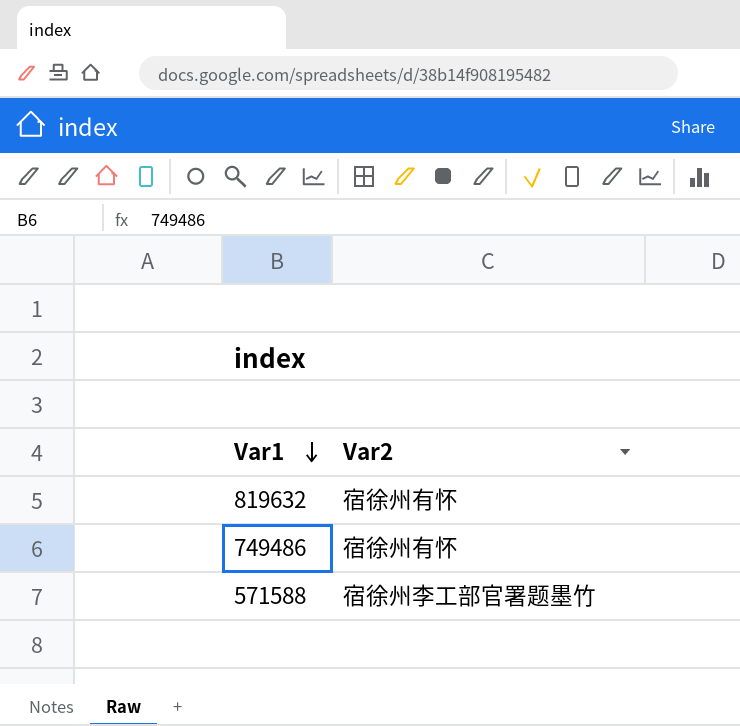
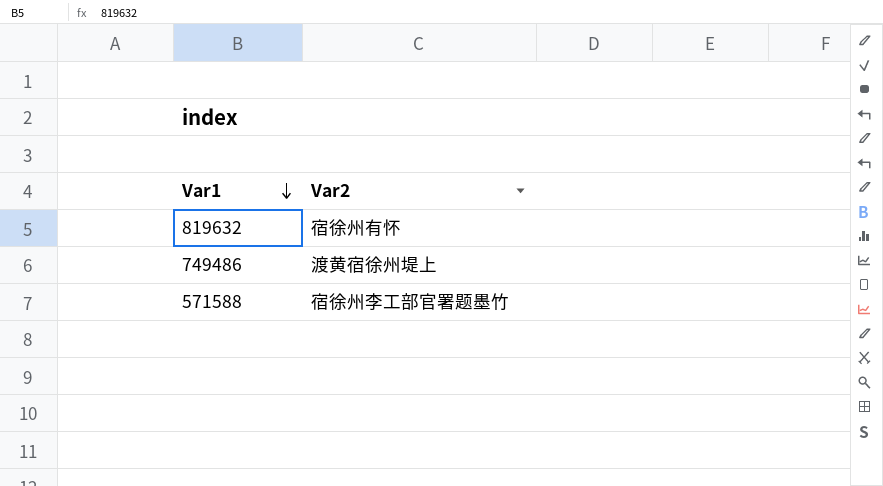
749486 | Var2: 宿徐州有怀 -> 渡黄宿徐州堤上

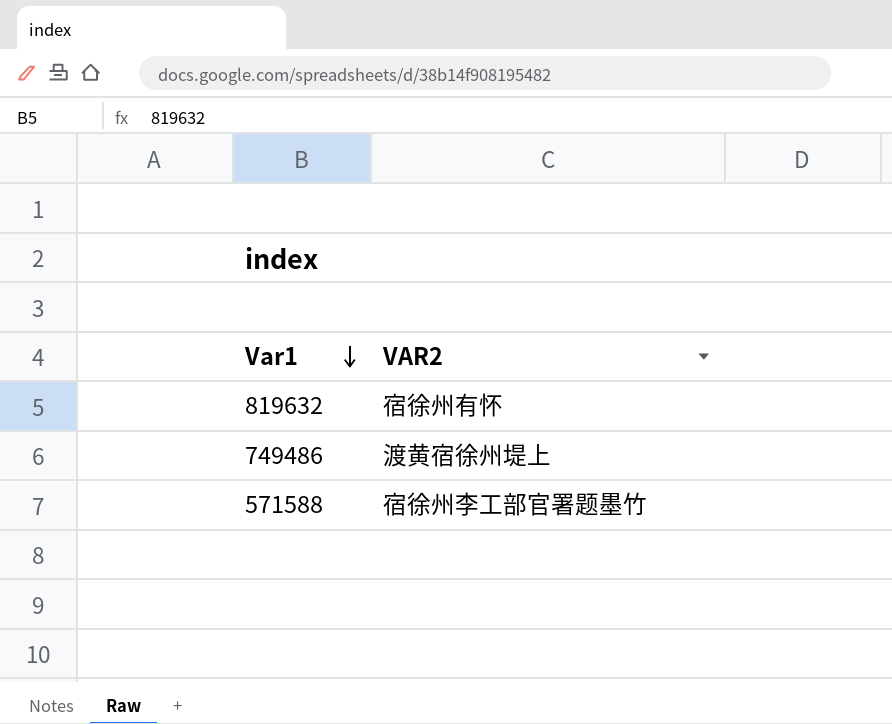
column name: Var2 -> VAR2

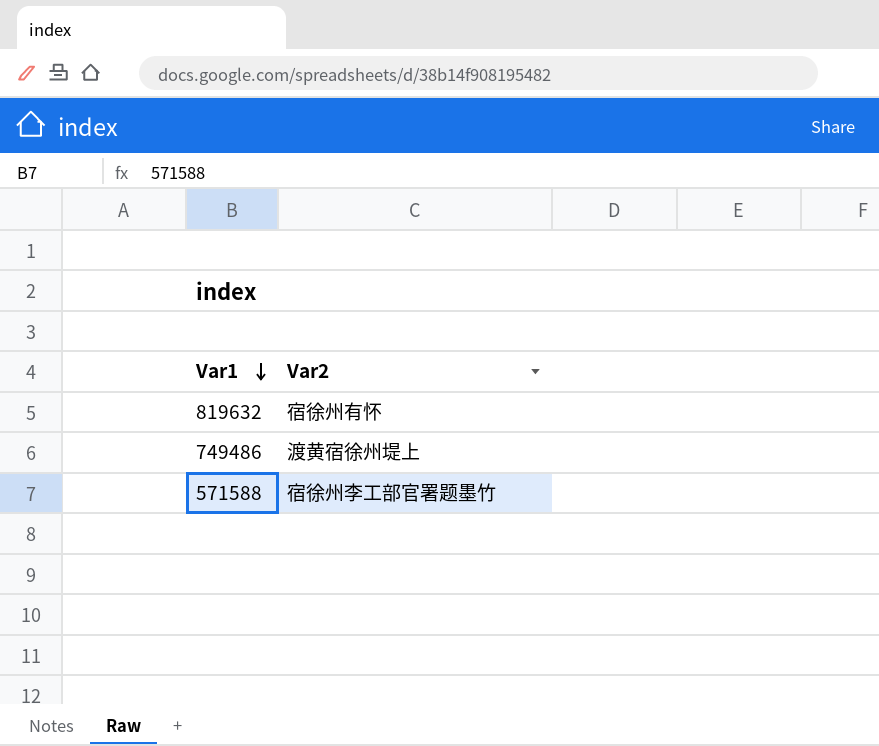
column name: VAR2 -> Var2

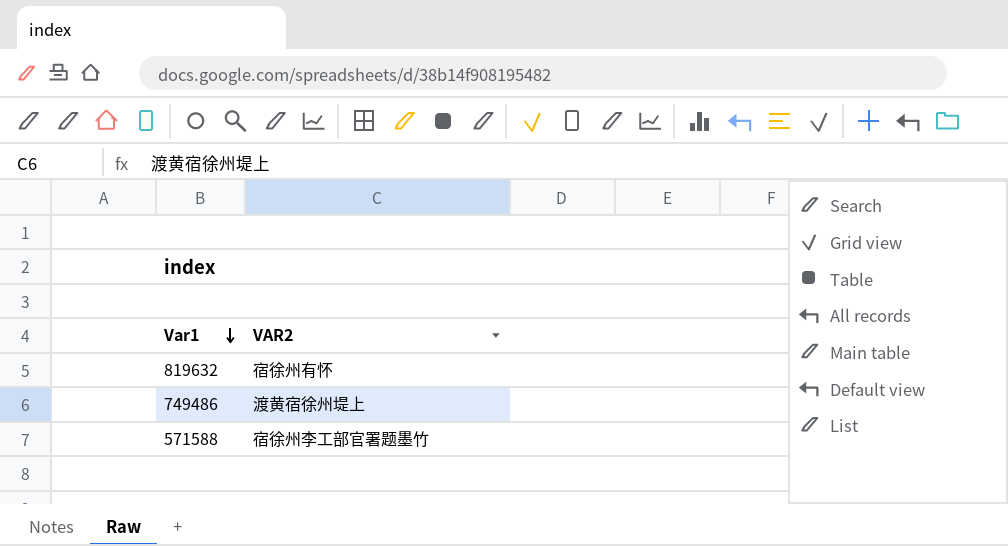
column name: Var2 -> VAR2

